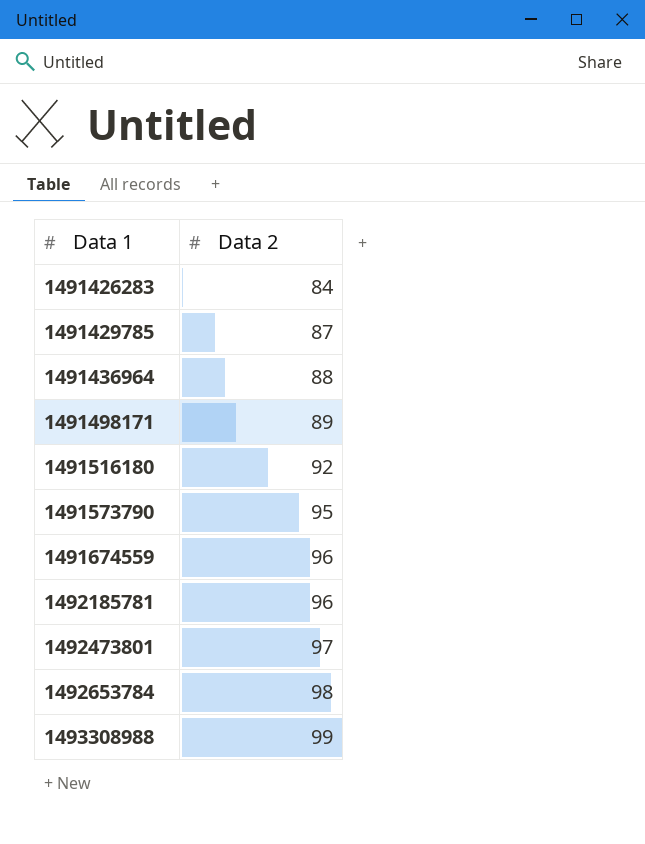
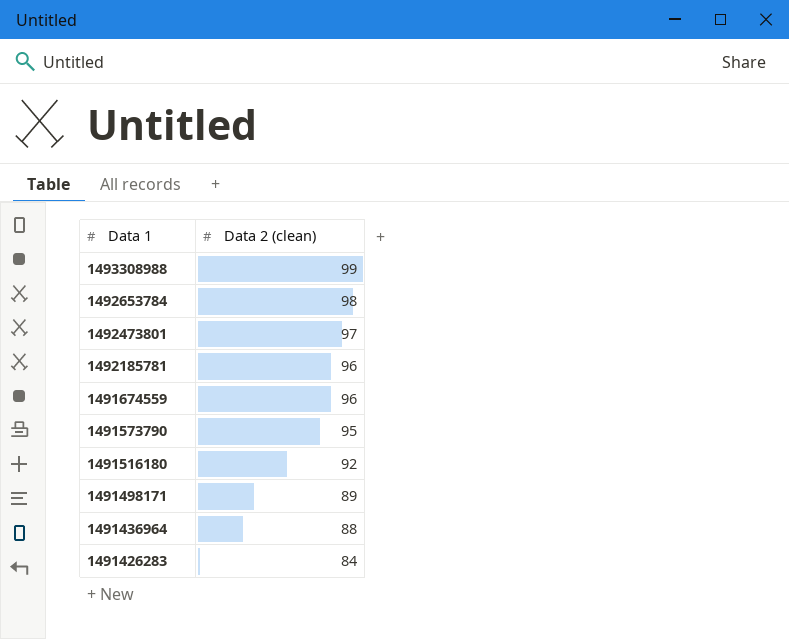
row order: Data 1 ascending -> Data 1 descending
column name: Data 2 -> Data 2 (clean)
row 1491429785: 87 -> none

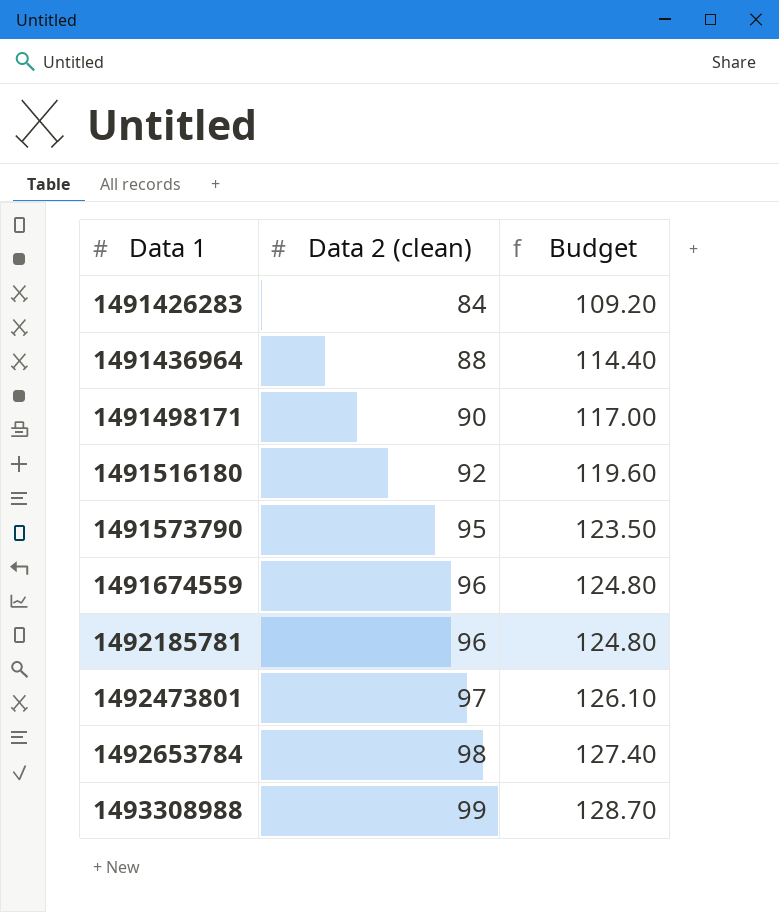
row order: Data 1 descending -> Data 1 ascending
column Budget | formula: none -> [Data 2 (clean)] * 1.3
1491498171 | Data 2 (clean): 89 -> 90

